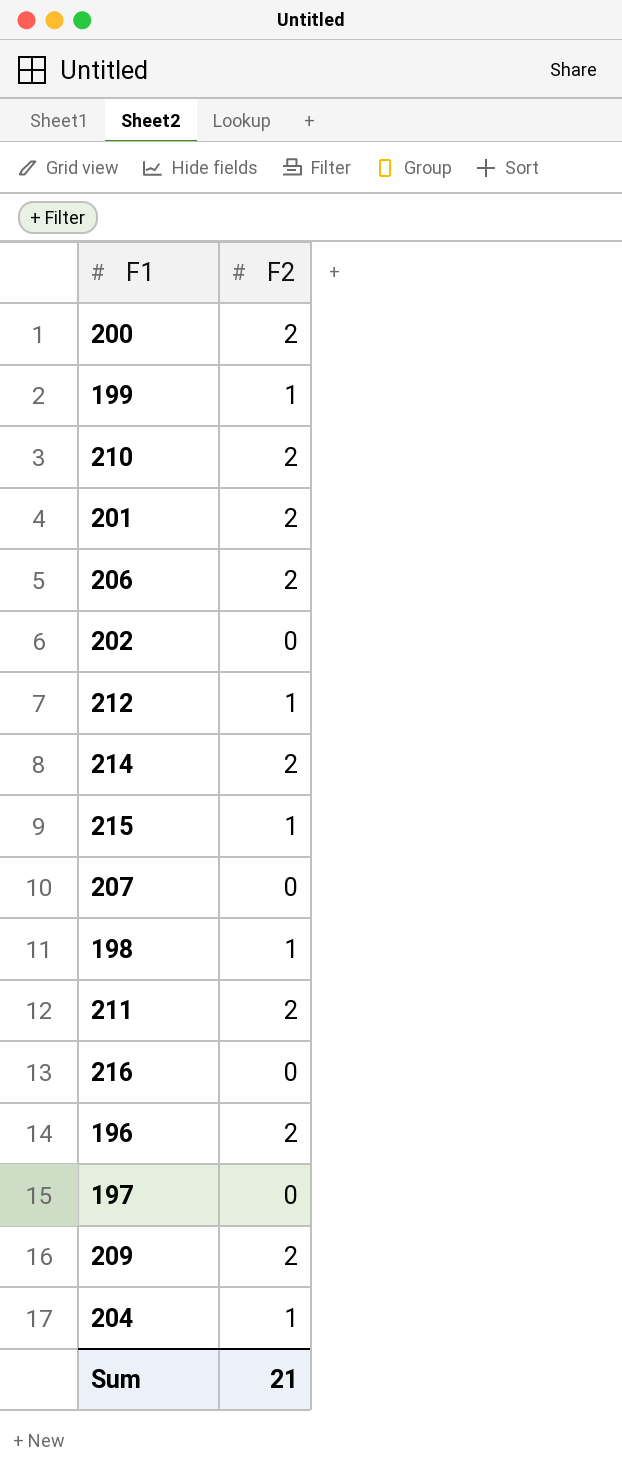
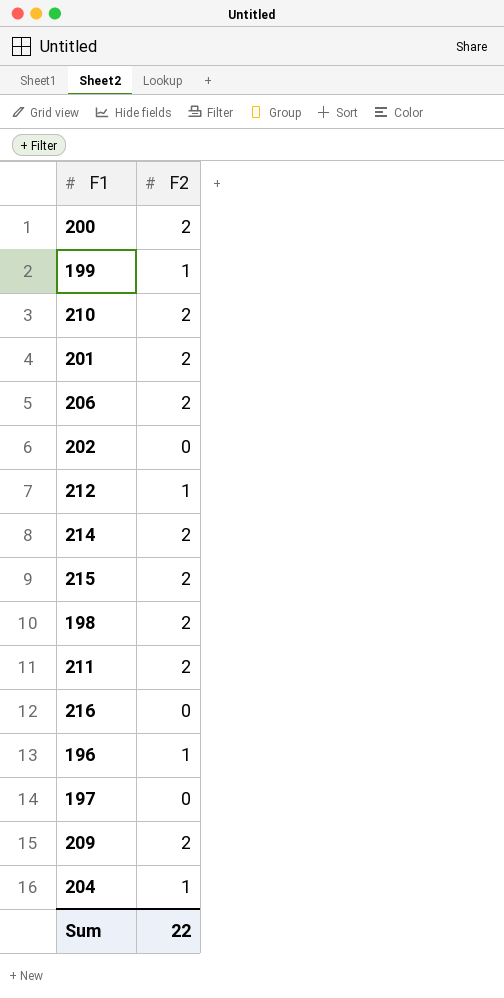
row 207: 0 -> none
215 | F2: 1 -> 2
198 | F2: 1 -> 2
196 | F2: 2 -> 1
Sum | F2: 21 -> 22

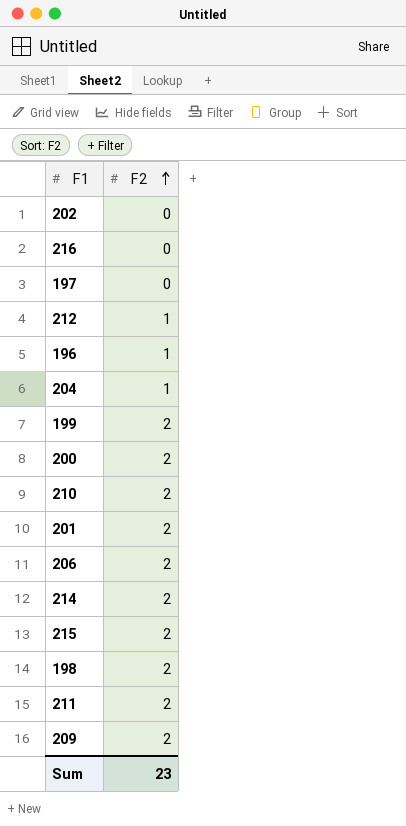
row order: none -> F2 ascending
199 | F2: 1 -> 2
Sum | F2: 22 -> 23

